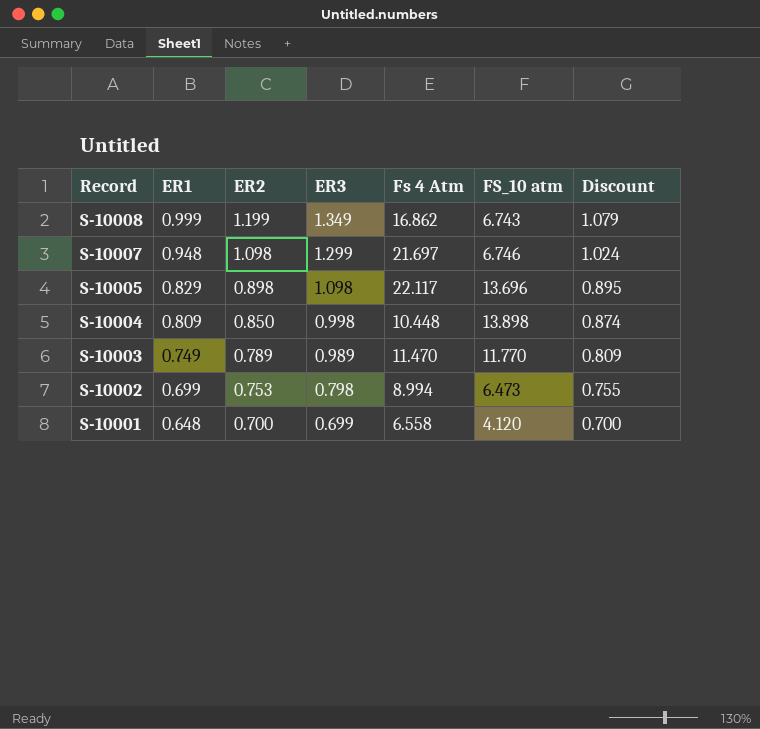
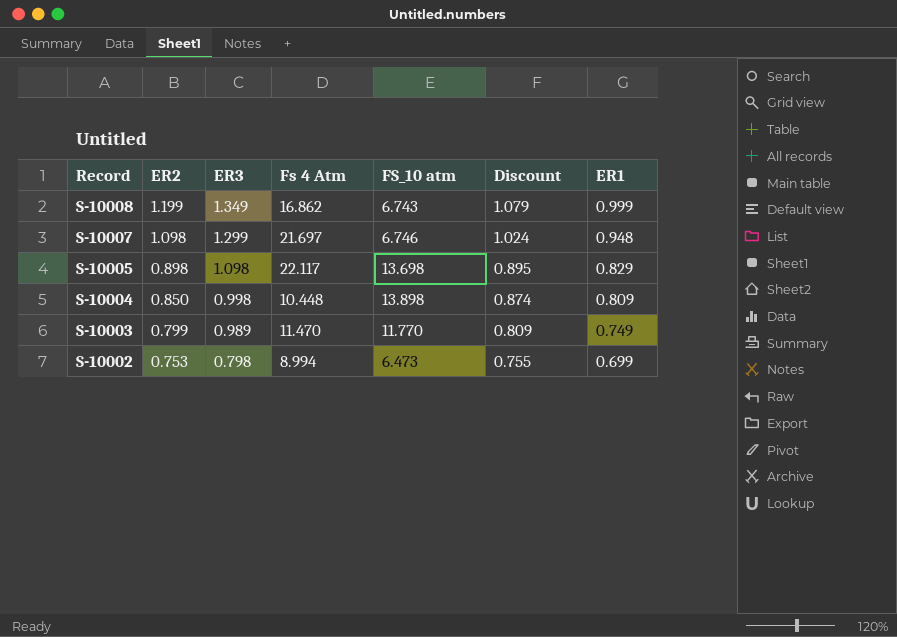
column ER1 | position: 2 -> 7
row S-10001: 0.648 | 0.700 | 0.699 | 6.558 | 4.120 | 0.700 -> none
S-10005 | FS_10 atm: 13.696 -> 13.698
S-10003 | ER2: 0.789 -> 0.799

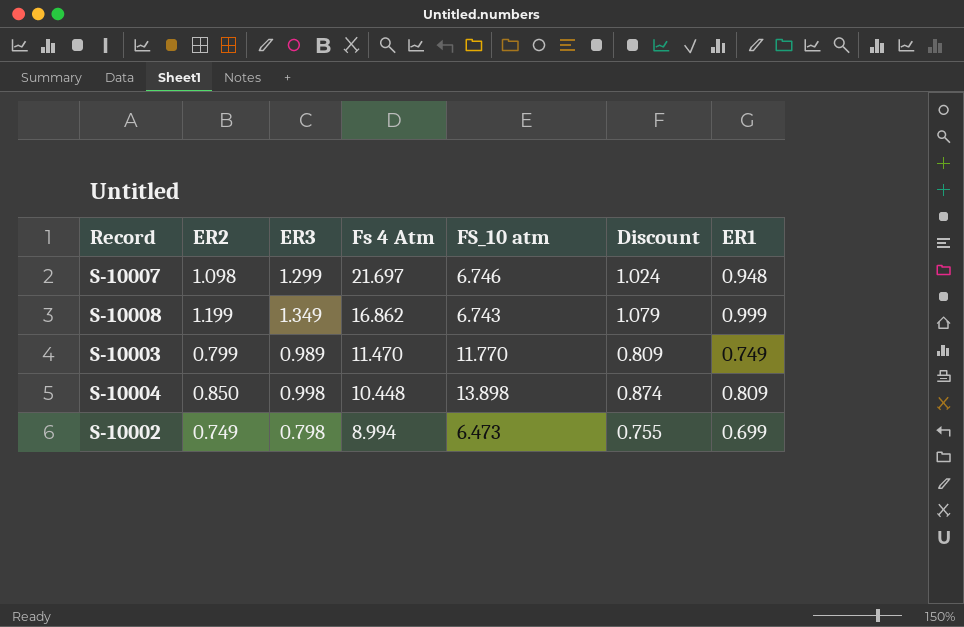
row order: Record descending -> Fs 4 Atm descending
row S-10005: 0.898 | 1.098 | 22.117 | 13.698 | 0.895 | 0.829 -> none
S-10002 | ER2: 0.753 -> 0.749

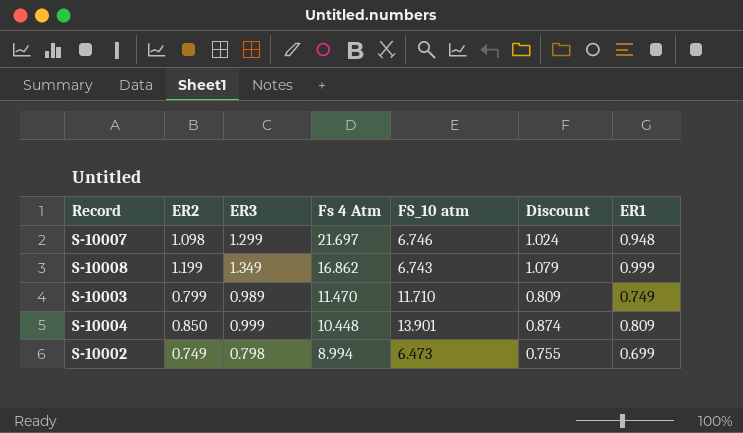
S-10003 | FS_10 atm: 11.770 -> 11.710
S-10004 | ER3: 0.998 -> 0.999
S-10004 | FS_10 atm: 13.898 -> 13.901

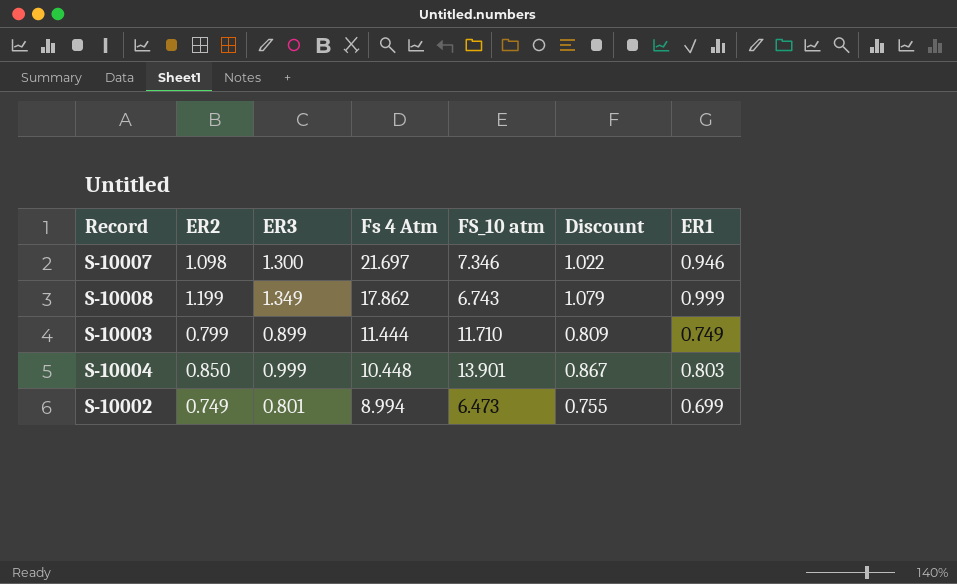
S-10007 | ER3: 1.299 -> 1.300
S-10007 | FS_10 atm: 6.746 -> 7.346
S-10007 | Discount: 1.024 -> 1.022
S-10007 | ER1: 0.948 -> 0.946
S-10008 | Fs 4 Atm: 16.862 -> 17.862
S-10003 | ER3: 0.989 -> 0.899
S-10003 | Fs 4 Atm: 11.470 -> 11.444
S-10004 | Discount: 0.874 -> 0.867
S-10004 | ER1: 0.809 -> 0.803
S-10002 | ER3: 0.798 -> 0.801

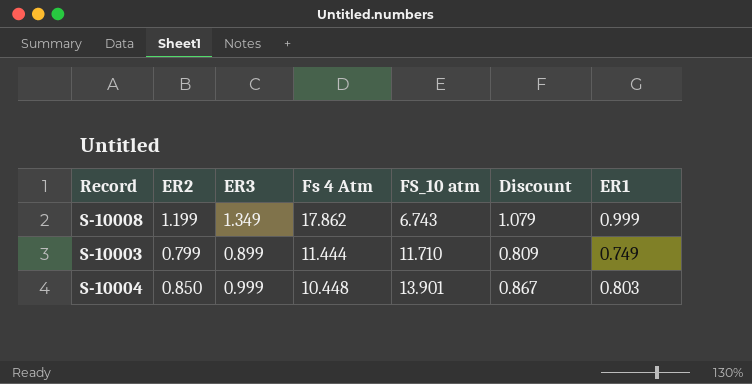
row S-10007: 1.098 | 1.300 | 21.697 | 7.346 | 1.022 | 0.946 -> none
row S-10002: 0.749 | 0.801 | 8.994 | 6.473 | 0.755 | 0.699 -> none

